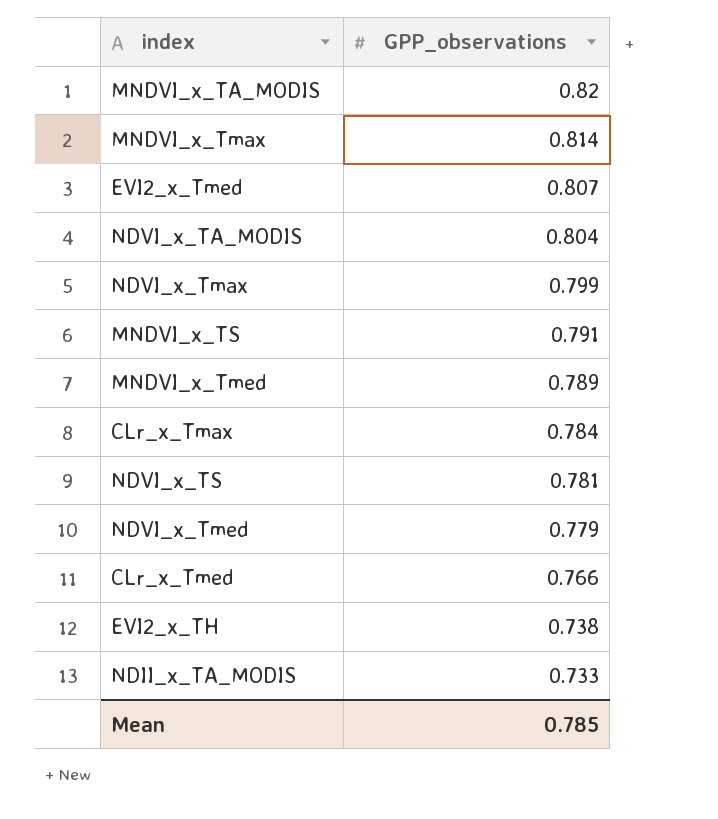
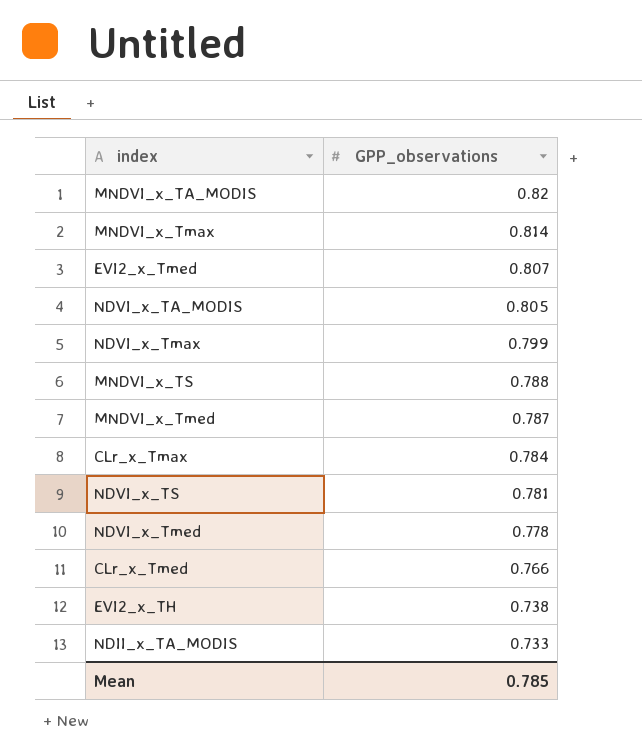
NDVI_x_TA_MODIS | GPP_observations: 0.804 -> 0.805
MNDVI_x_TS | GPP_observations: 0.791 -> 0.788
MNDVI_x_Tmed | GPP_observations: 0.789 -> 0.787
NDVI_x_Tmed | GPP_observations: 0.779 -> 0.778

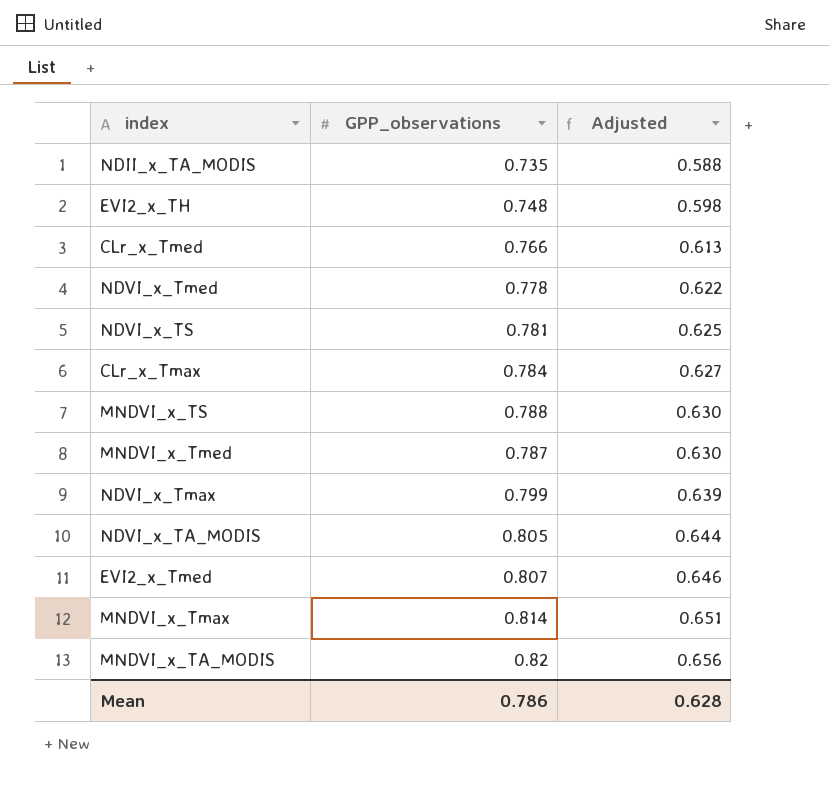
row order: GPP_observations descending -> Adjusted ascending
column Adjusted | formula: none -> [GPP_observations] * 0.8
NDII_x_TA_MODIS | GPP_observations: 0.733 -> 0.735
EVI2_x_TH | GPP_observations: 0.738 -> 0.748
Mean | GPP_observations: 0.785 -> 0.786

